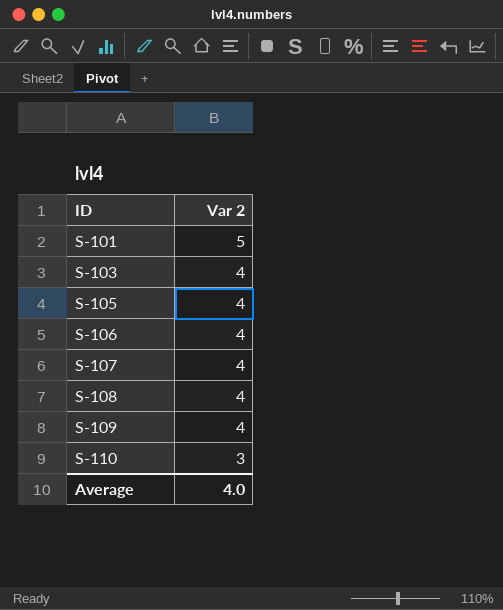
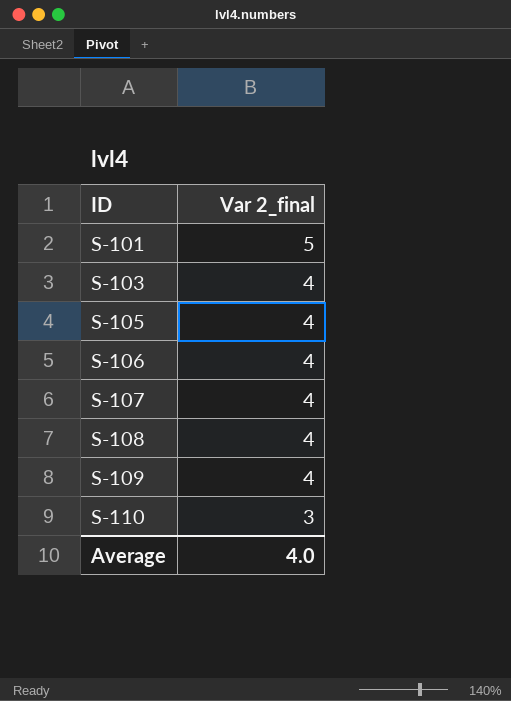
column name: Var 2 -> Var 2_final

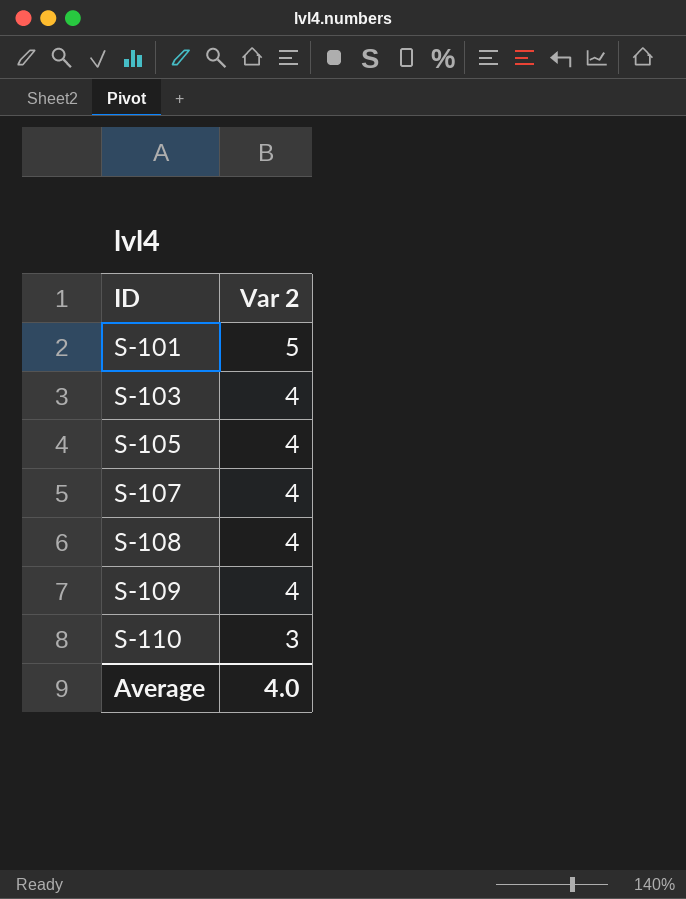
column name: Var 2_final -> Var 2
row S-106: 4 -> none

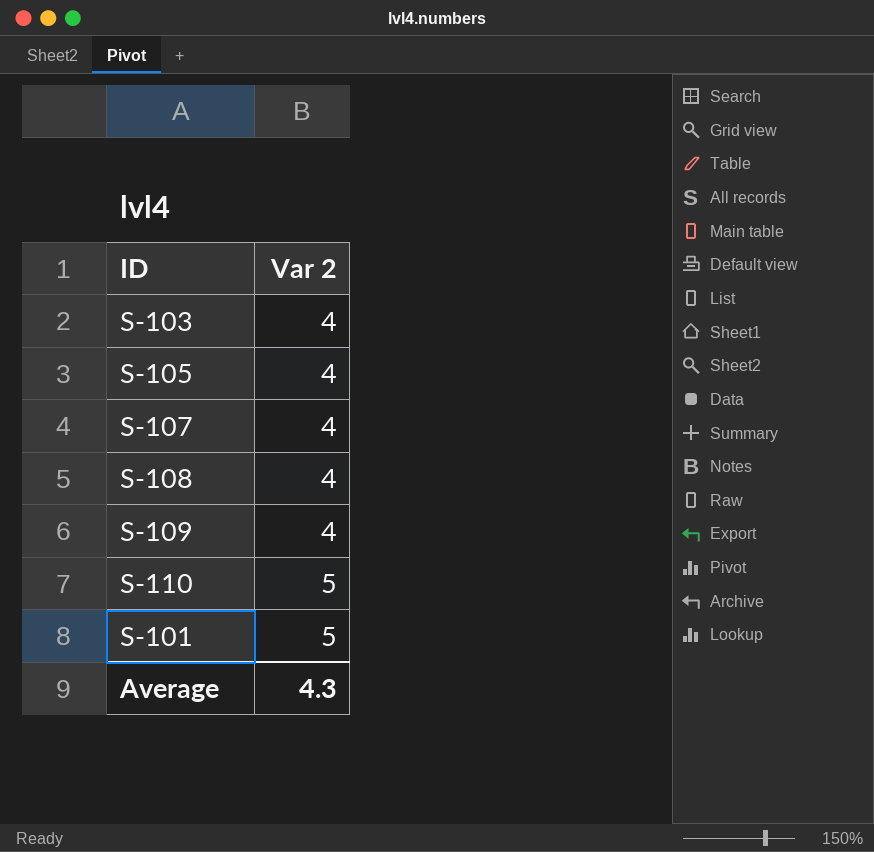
row order: ID ascending -> Var 2 ascending
S-110 | Var 2: 3 -> 5
Average | Var 2: 4.0 -> 4.3

